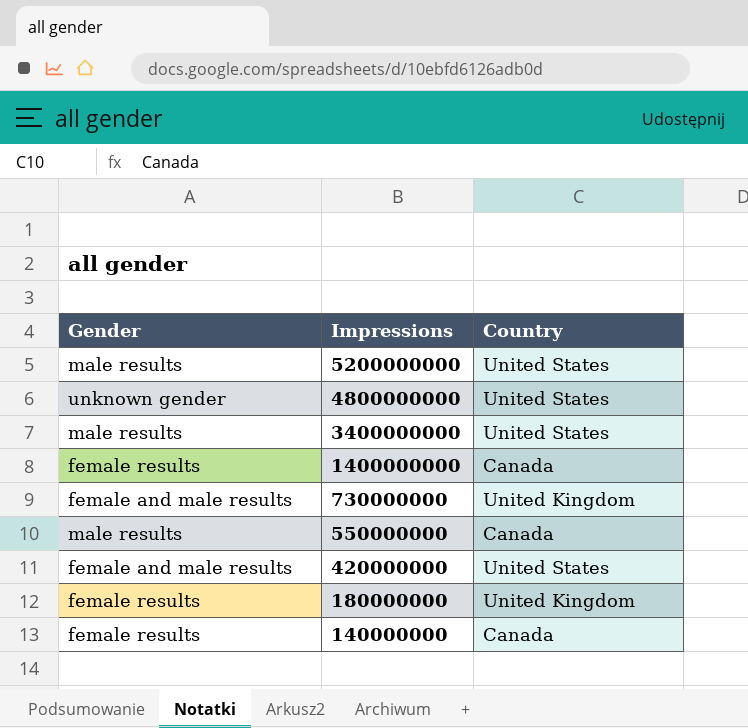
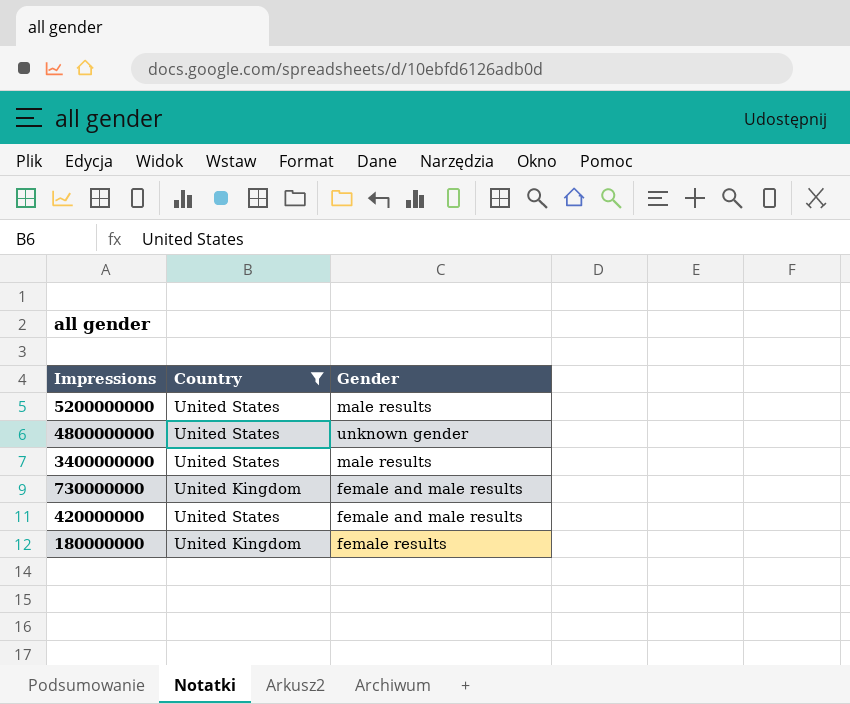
filter: none -> Country != Canada
column Gender | position: 1 -> 3

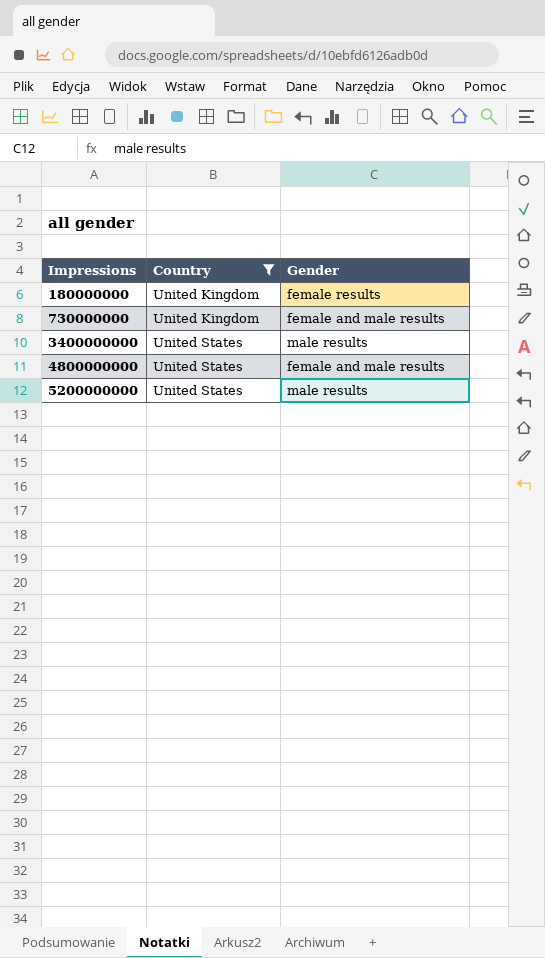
row order: Impressions descending -> Impressions ascending
row 420000000: United States | female and male results -> none
4800000000 | Gender: unknown gender -> female and male results

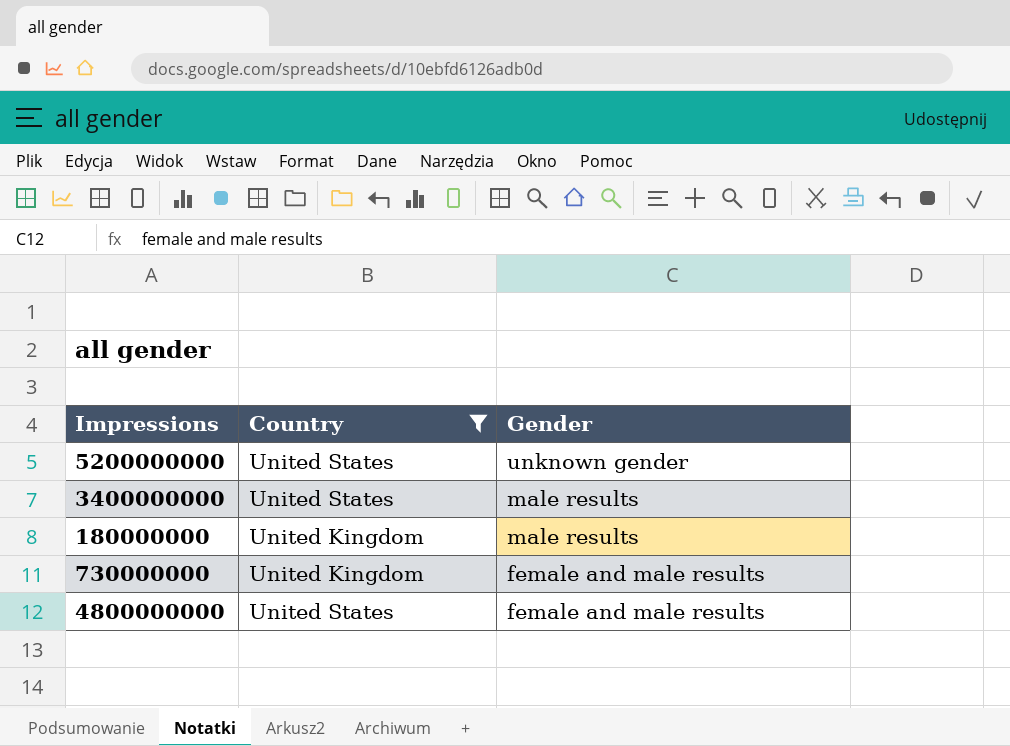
row order: Impressions ascending -> Gender descending
5200000000 | Gender: male results -> unknown gender
180000000 | Gender: female results -> male results

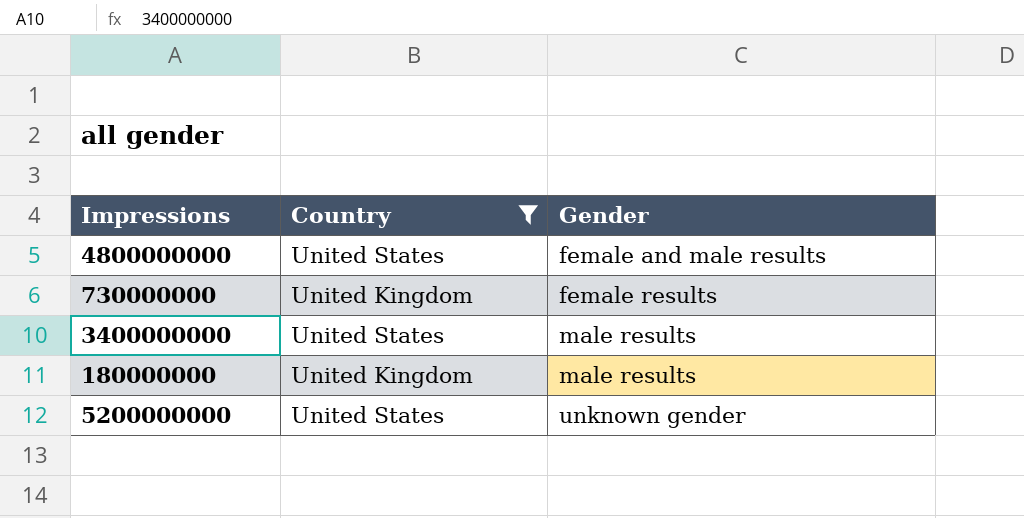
row order: Gender descending -> Gender ascending
730000000 | Gender: female and male results -> female results

